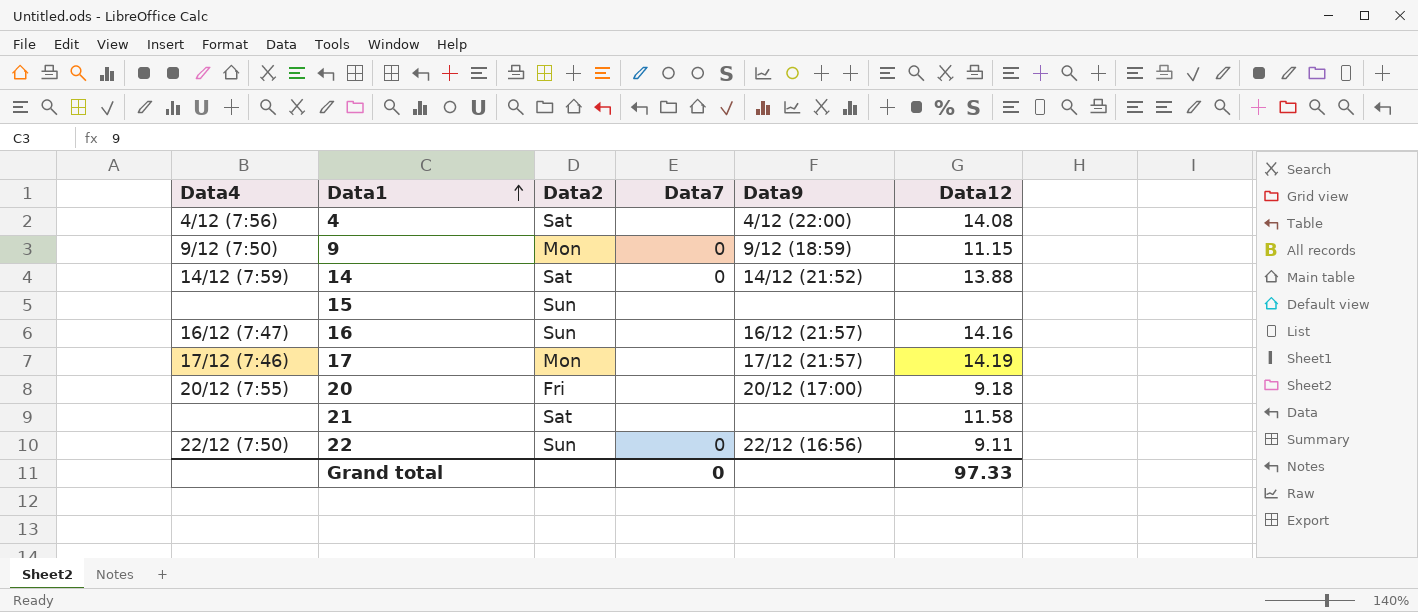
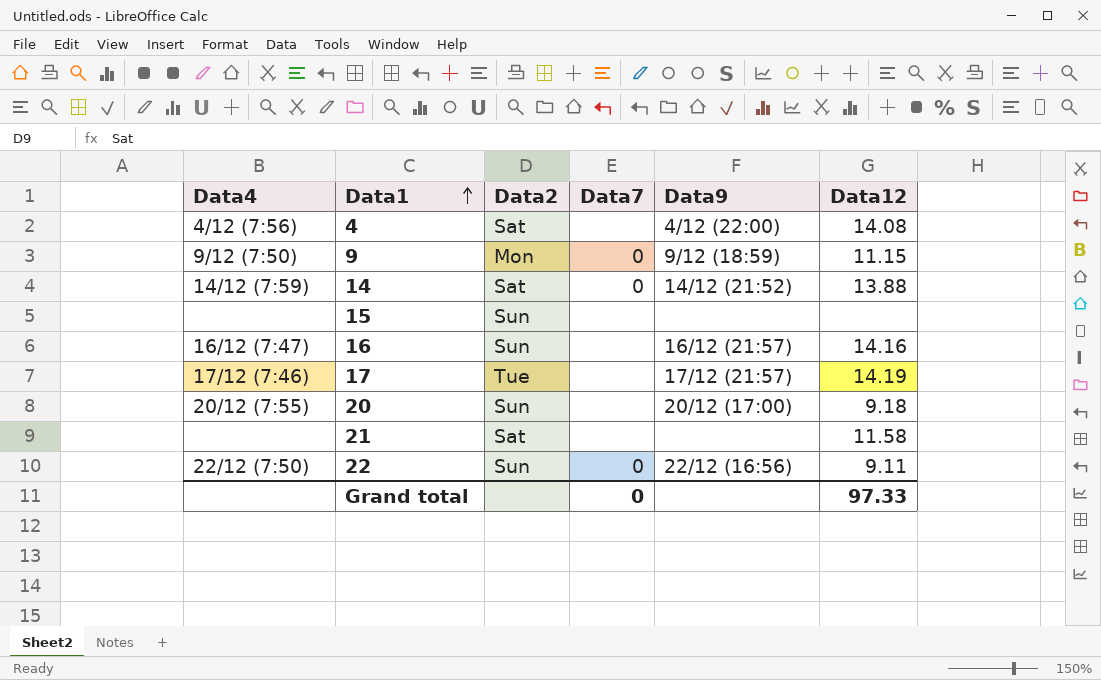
17 | Data2: Mon -> Tue
20 | Data2: Fri -> Sun

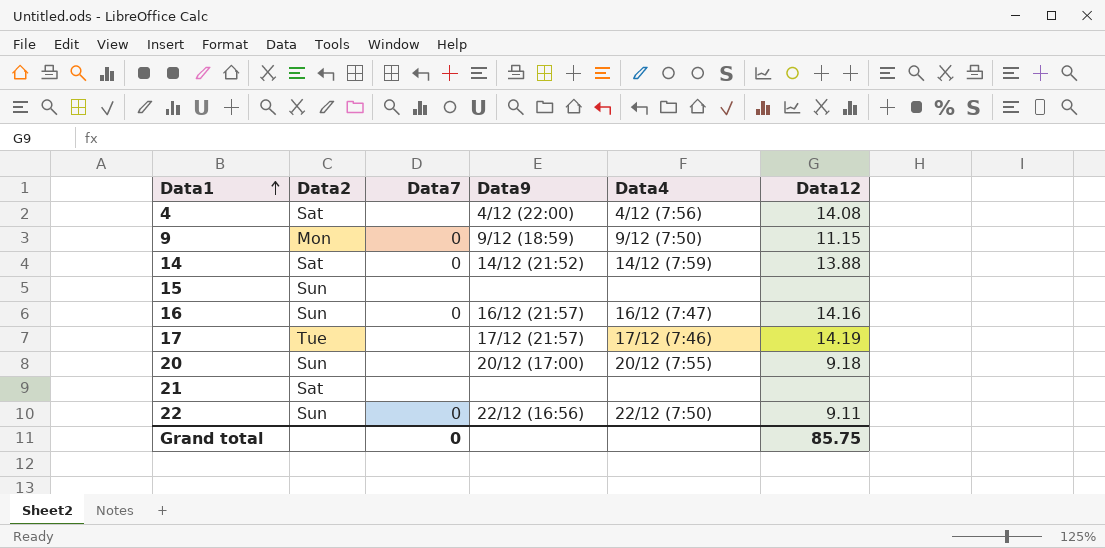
column Data4 | position: 1 -> 5
16 | Data7: none -> 0
21 | Data12: 11.58 -> none
Grand total | Data12: 97.33 -> 85.75

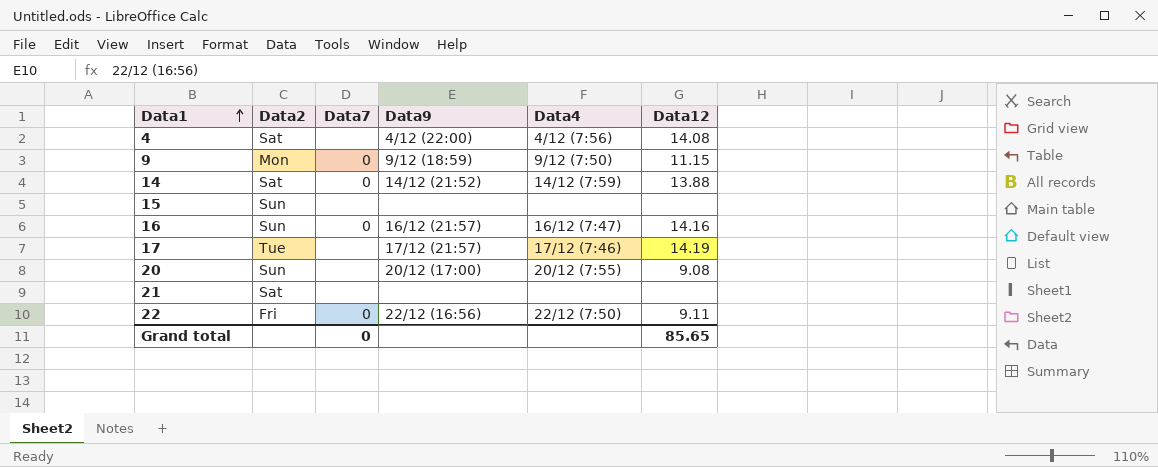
20 | Data12: 9.18 -> 9.08
22 | Data2: Sun -> Fri
Grand total | Data12: 85.75 -> 85.65

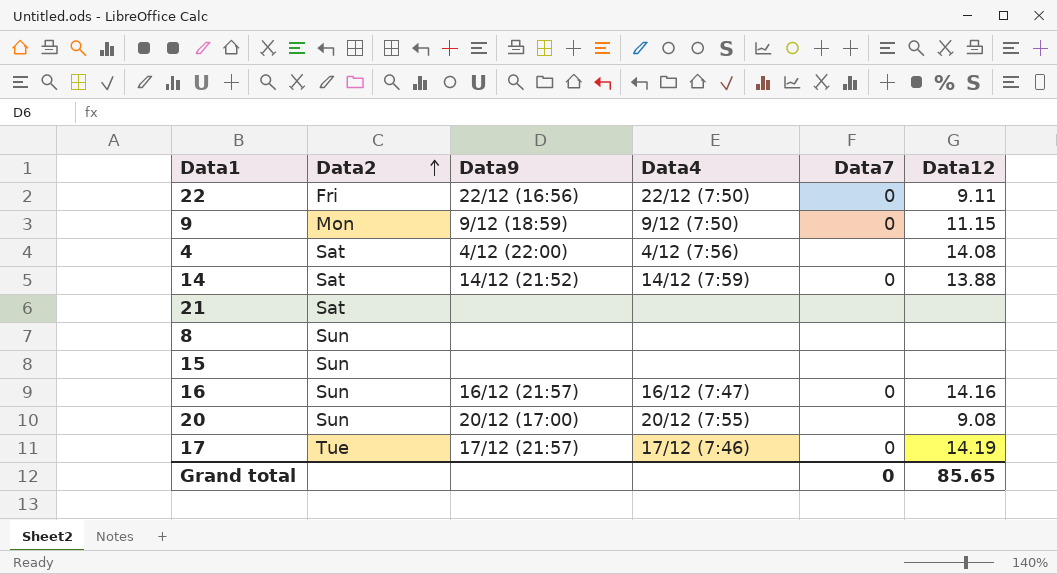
row order: Data1 ascending -> Data2 ascending
column Data7 | position: 3 -> 5
row 8: none -> Sun | none | none | none | none
17 | Data7: none -> 0

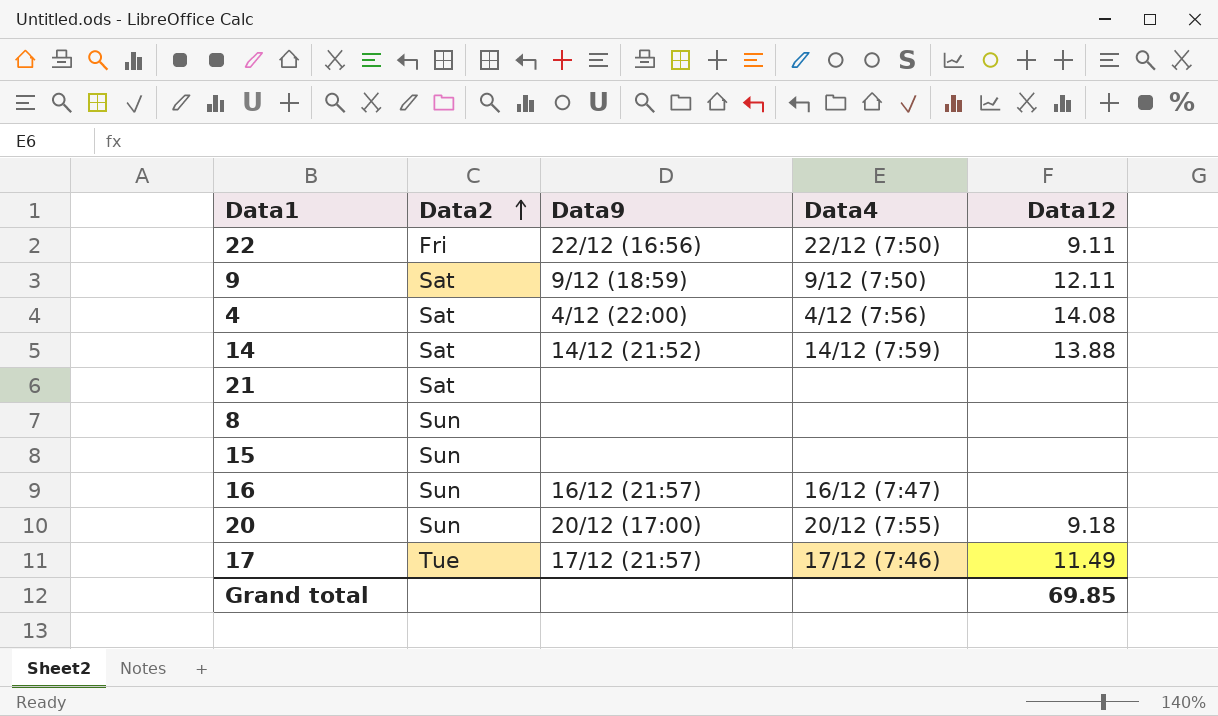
column Data7 | position: 5 -> none
9 | Data2: Mon -> Sat
9 | Data12: 11.15 -> 12.11
16 | Data12: 14.16 -> none
20 | Data12: 9.08 -> 9.18
17 | Data12: 14.19 -> 11.49
Grand total | Data12: 85.65 -> 69.85

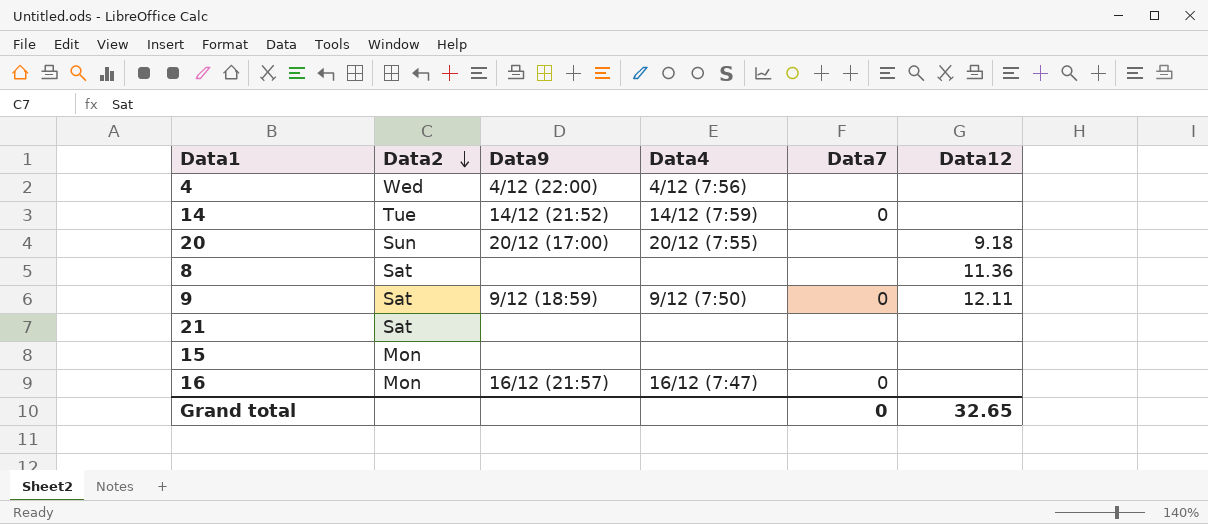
row order: Data2 ascending -> Data2 descending
column Data7 | position: none -> 5
row 22: Fri | 22/12 (16:56) | 22/12 (7:50) | 9.11 -> none
row 17: Tue | 17/12 (21:57) | 17/12 (7:46) | 11.49 -> none
4 | Data2: Sat -> Wed
4 | Data12: 14.08 -> none
14 | Data2: Sat -> Tue
14 | Data12: 13.88 -> none
8 | Data2: Sun -> Sat
8 | Data12: none -> 11.36
15 | Data2: Sun -> Mon
16 | Data2: Sun -> Mon
Grand total | Data12: 69.85 -> 32.65

